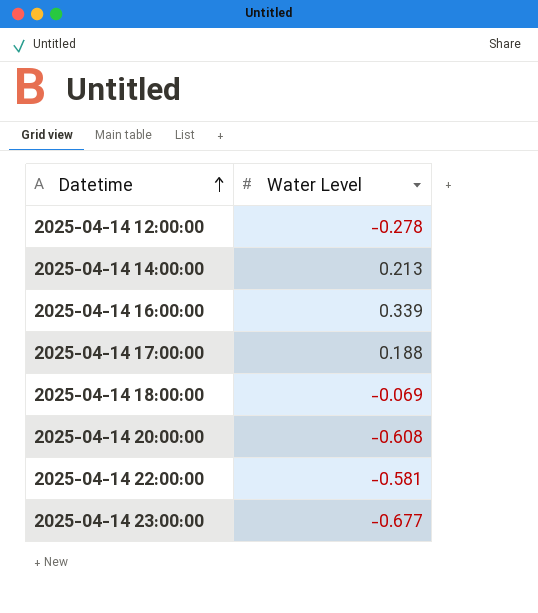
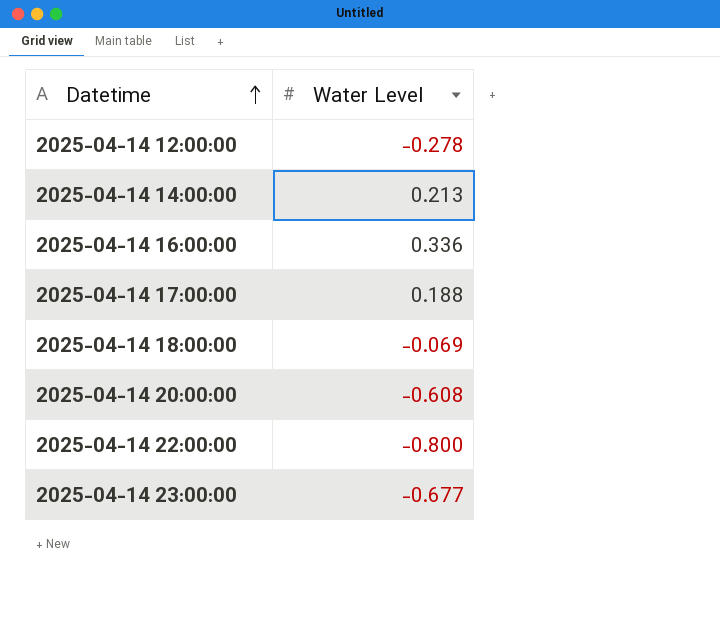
2025-04-14 16:00:00 | Water Level: 0.339 -> 0.336
2025-04-14 22:00:00 | Water Level: -0.581 -> -0.800

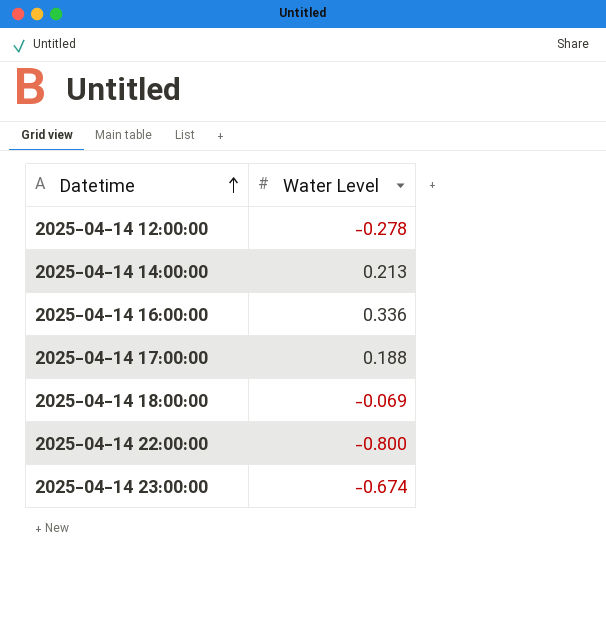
row 2025-04-14 20:00:00: -0.608 -> none
2025-04-14 23:00:00 | Water Level: -0.677 -> -0.674

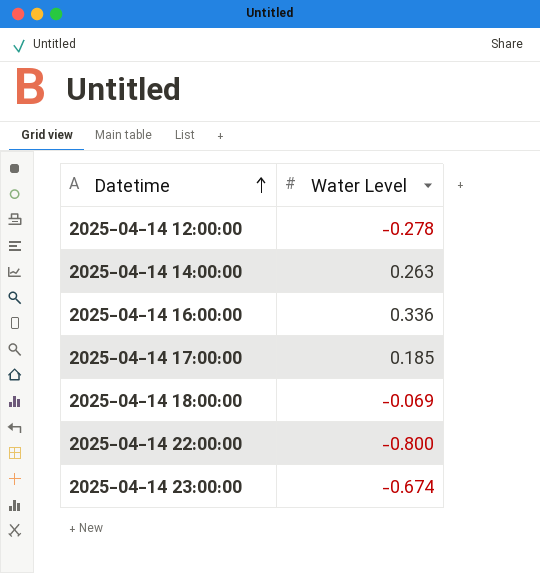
2025-04-14 14:00:00 | Water Level: 0.213 -> 0.263
2025-04-14 17:00:00 | Water Level: 0.188 -> 0.185

